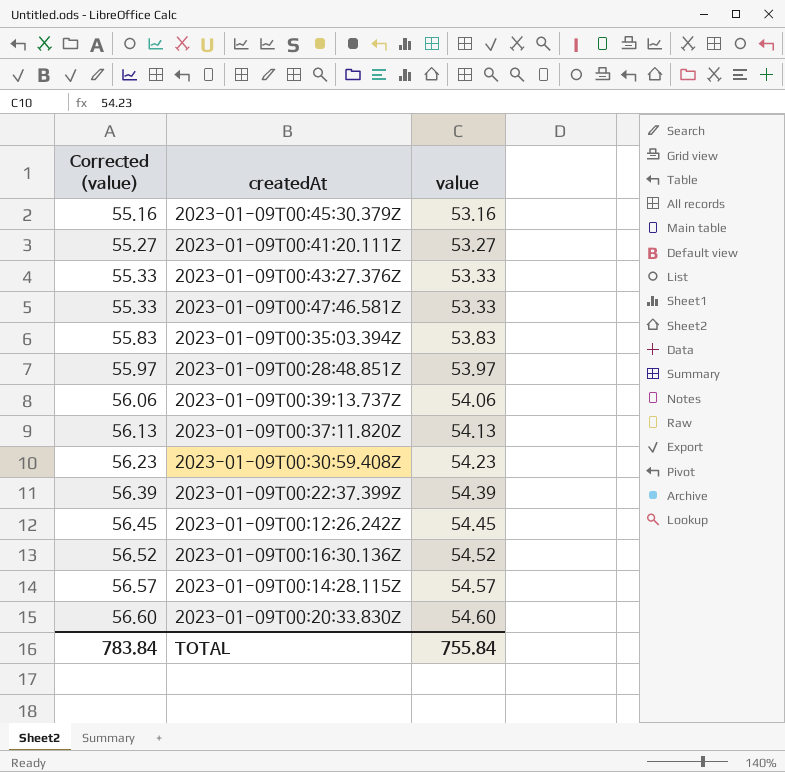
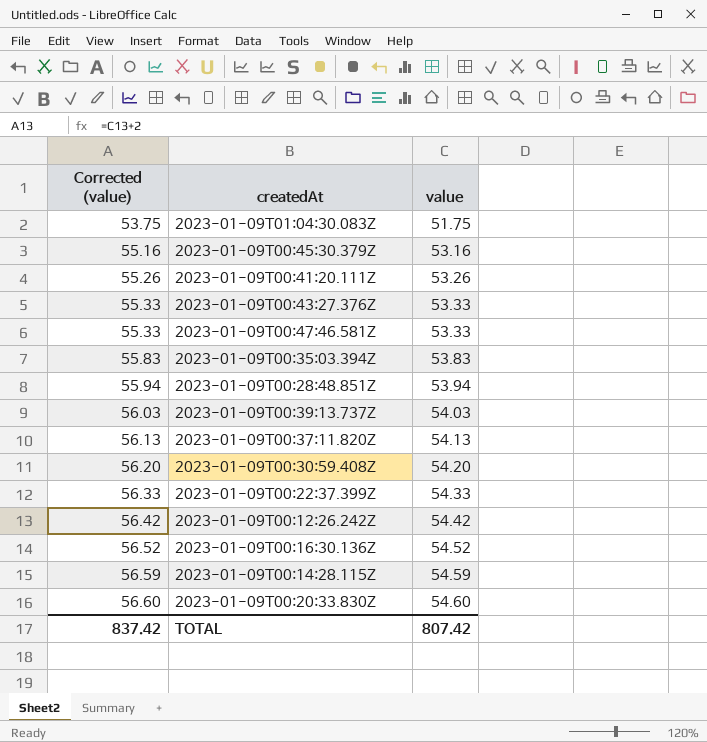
row 2023-01-09T01:04:30.083Z: none -> 53.75 | 51.75
2023-01-09T00:41:20.111Z | Corrected (value): 55.27 -> 55.26
2023-01-09T00:41:20.111Z | value: 53.27 -> 53.26
2023-01-09T00:28:48.851Z | Corrected (value): 55.97 -> 55.94
2023-01-09T00:28:48.851Z | value: 53.97 -> 53.94
2023-01-09T00:39:13.737Z | Corrected (value): 56.06 -> 56.03
2023-01-09T00:39:13.737Z | value: 54.06 -> 54.03
2023-01-09T00:30:59.408Z | Corrected (value): 56.23 -> 56.20
2023-01-09T00:30:59.408Z | value: 54.23 -> 54.20
2023-01-09T00:22:37.399Z | Corrected (value): 56.39 -> 56.33
2023-01-09T00:22:37.399Z | value: 54.39 -> 54.33
2023-01-09T00:12:26.242Z | Corrected (value): 56.45 -> 56.42
2023-01-09T00:12:26.242Z | value: 54.45 -> 54.42
2023-01-09T00:14:28.115Z | Corrected (value): 56.57 -> 56.59
2023-01-09T00:14:28.115Z | value: 54.57 -> 54.59
TOTAL | Corrected (value): 783.84 -> 837.42
TOTAL | value: 755.84 -> 807.42

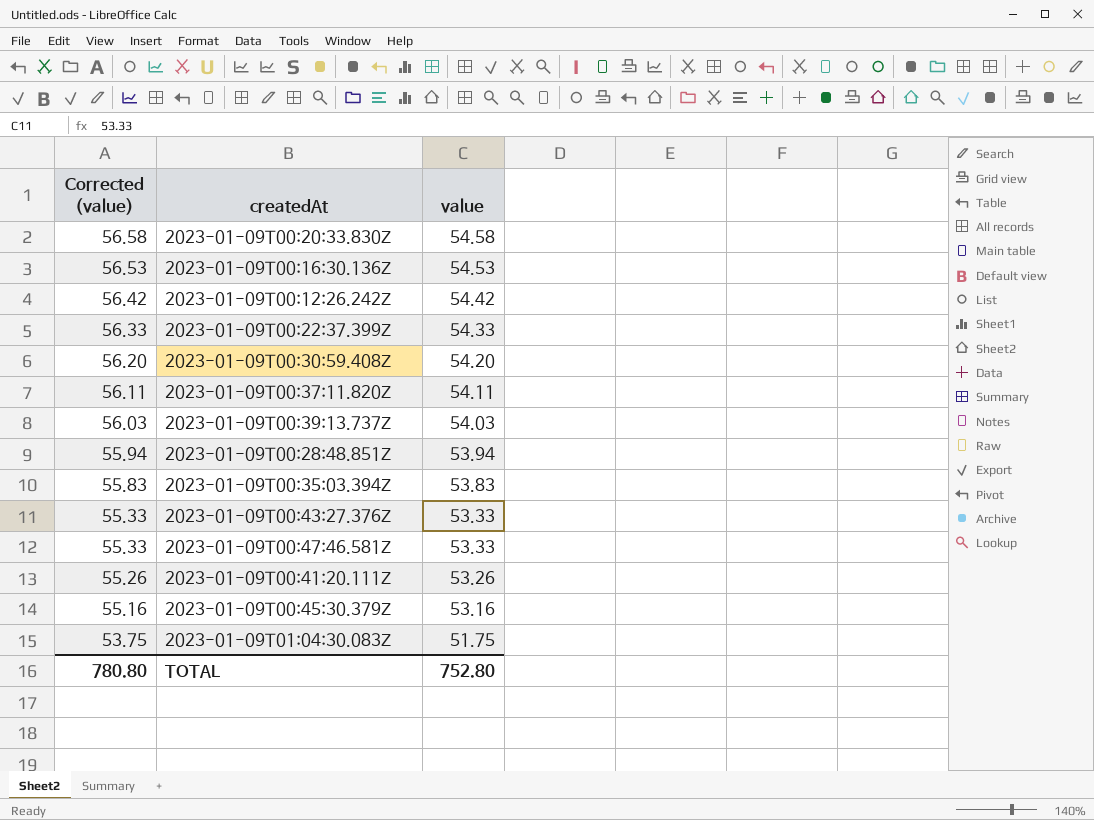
row order: Corrected (value) ascending -> Corrected (value) descending
row 2023-01-09T00:14:28.115Z: 56.59 | 54.59 -> none
2023-01-09T00:20:33.830Z | Corrected (value): 56.60 -> 56.58
2023-01-09T00:20:33.830Z | value: 54.60 -> 54.58
2023-01-09T00:16:30.136Z | Corrected (value): 56.52 -> 56.53
2023-01-09T00:16:30.136Z | value: 54.52 -> 54.53
2023-01-09T00:37:11.820Z | Corrected (value): 56.13 -> 56.11
2023-01-09T00:37:11.820Z | value: 54.13 -> 54.11
TOTAL | Corrected (value): 837.42 -> 780.80
TOTAL | value: 807.42 -> 752.80

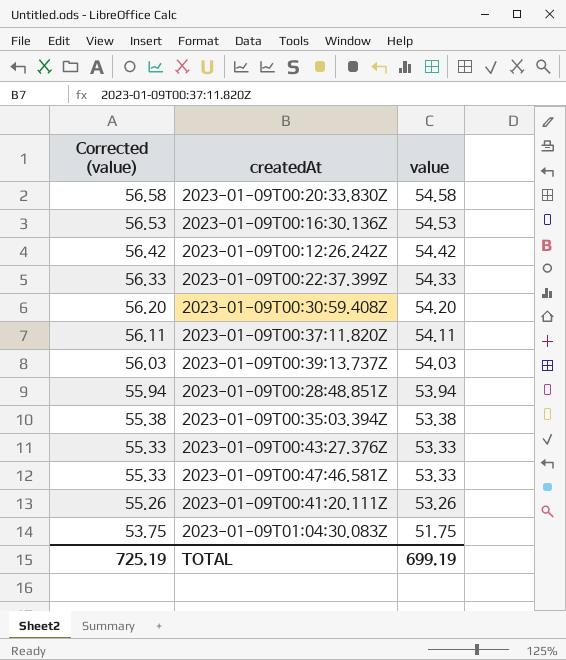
row 2023-01-09T00:45:30.379Z: 55.16 | 53.16 -> none
2023-01-09T00:35:03.394Z | Corrected (value): 55.83 -> 55.38
2023-01-09T00:35:03.394Z | value: 53.83 -> 53.38
TOTAL | Corrected (value): 780.80 -> 725.19
TOTAL | value: 752.80 -> 699.19

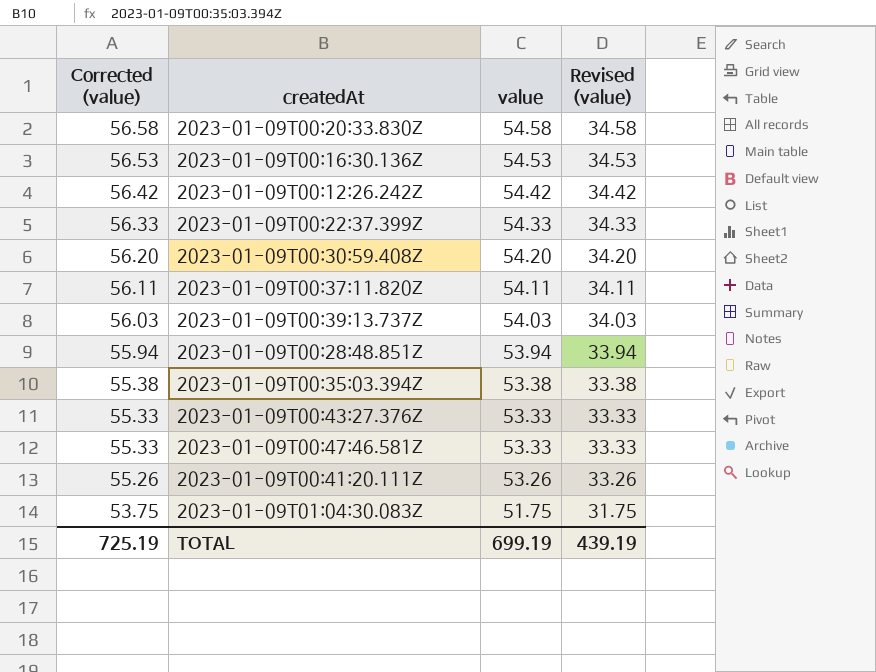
column Revised (value) | formula: none -> [value] - 20

